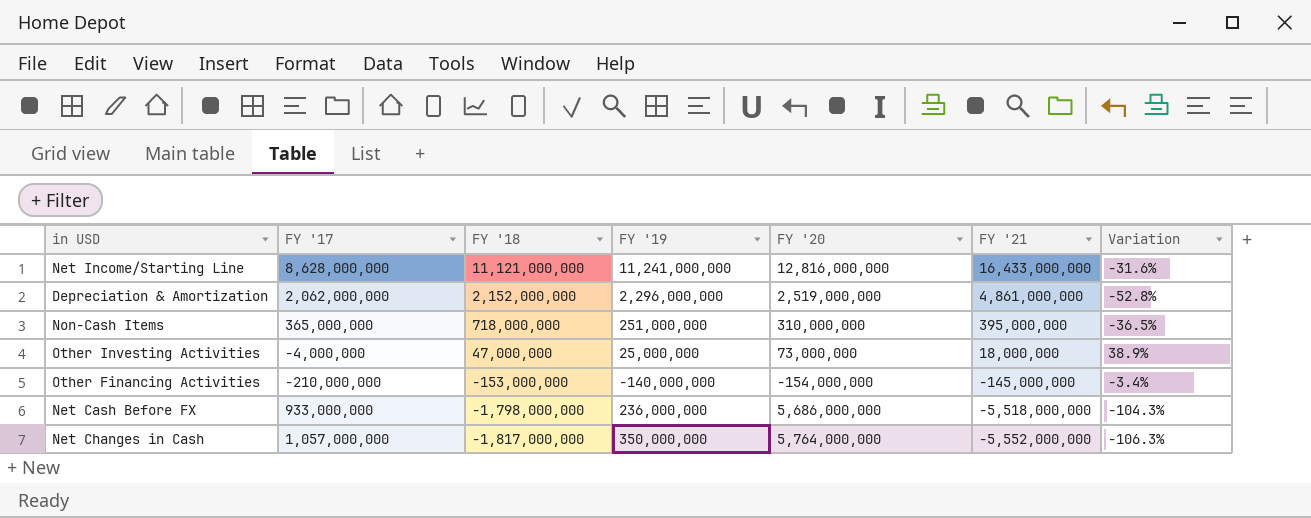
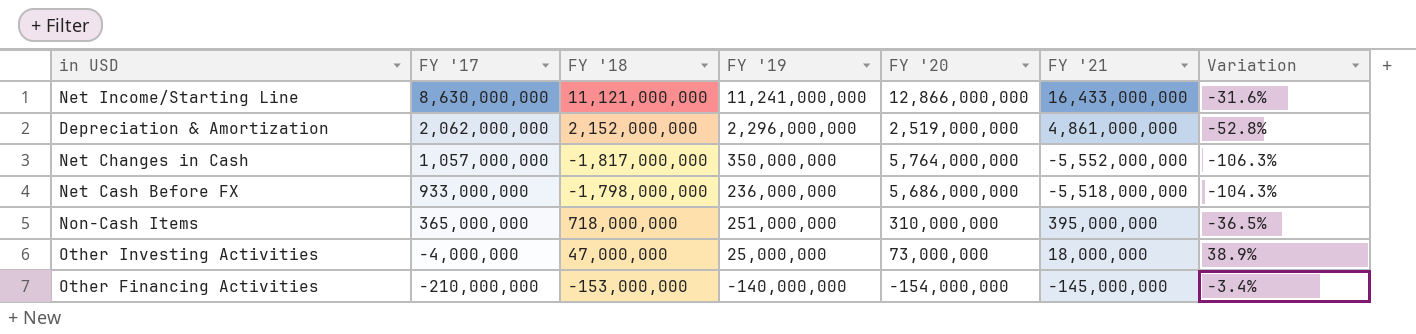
row order: FY '18 descending -> FY '17 descending
Net Income/Starting Line | FY '17: 8,628,000,000 -> 8,630,000,000
Net Income/Starting Line | FY '20: 12,816,000,000 -> 12,866,000,000

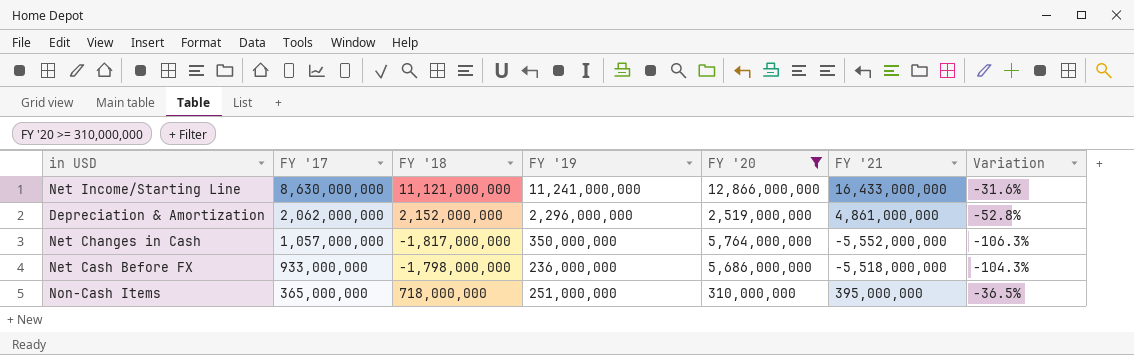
filter: none -> FY '20 >= 310,000,000

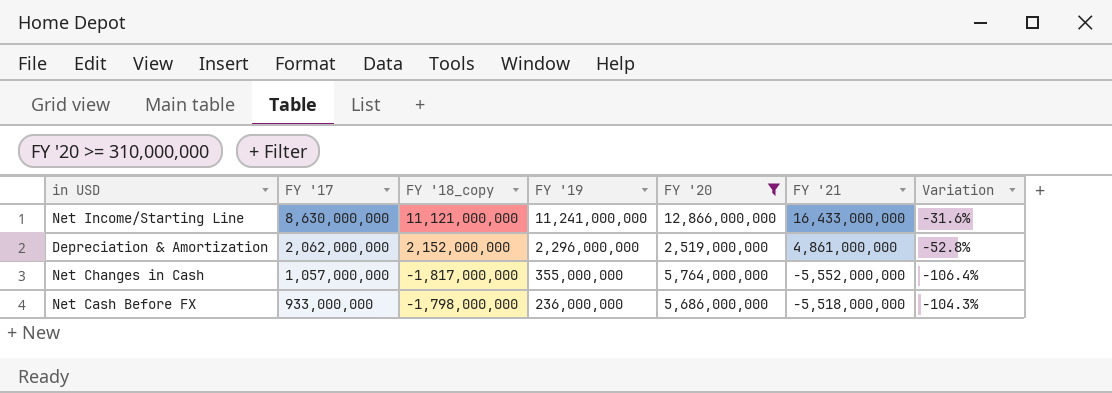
column name: FY '18 -> FY '18_copy
row Non-Cash Items: 365,000,000 | 718,000,000 | 251,000,000 | 310,000,000 | 395,000,000 | -36.5% -> none
Net Changes in Cash | FY '19: 350,000,000 -> 355,000,000
Net Changes in Cash | Variation: -106.3% -> -106.4%

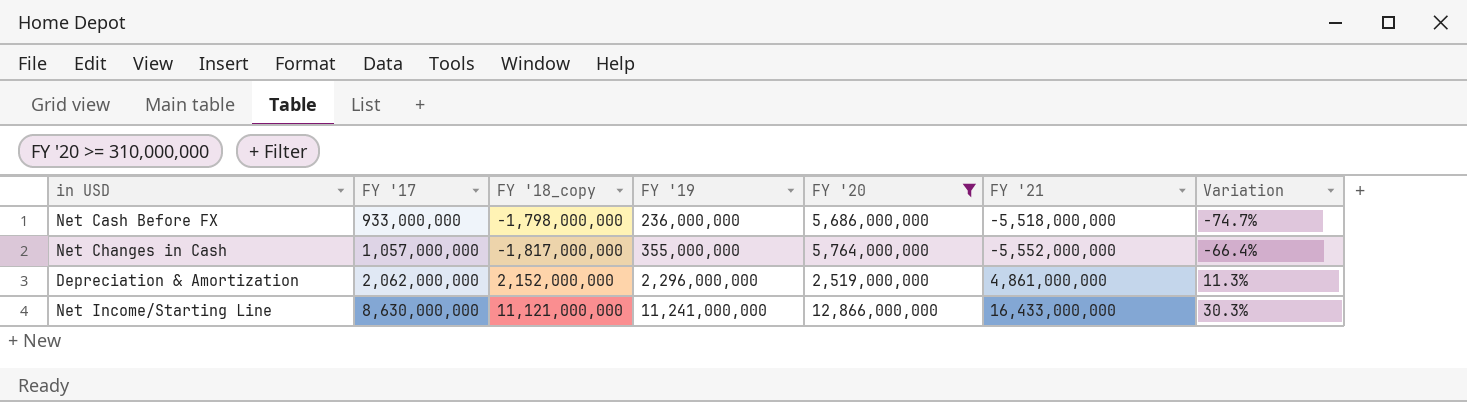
row order: FY '17 descending -> FY '17 ascending
column Variation | formula: ([FY '19] - [FY '21]) / [FY '21] -> ([FY '19] - [FY '17]) / [FY '17]

